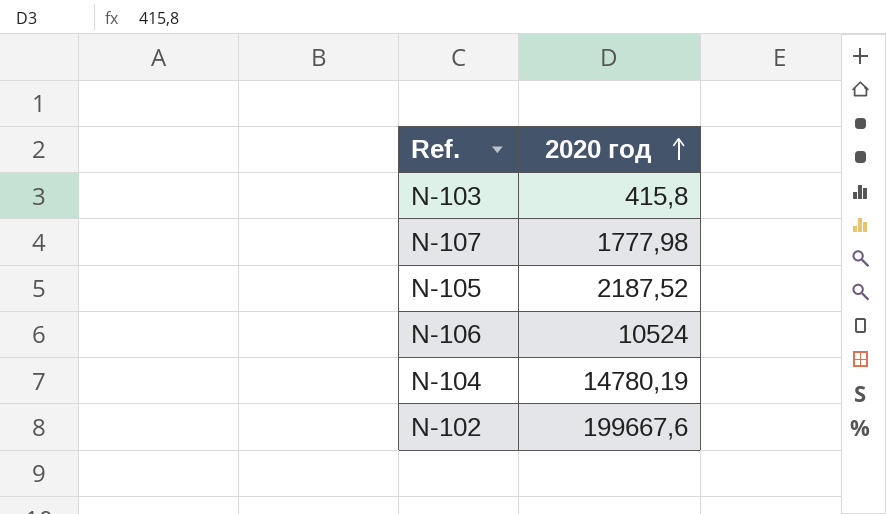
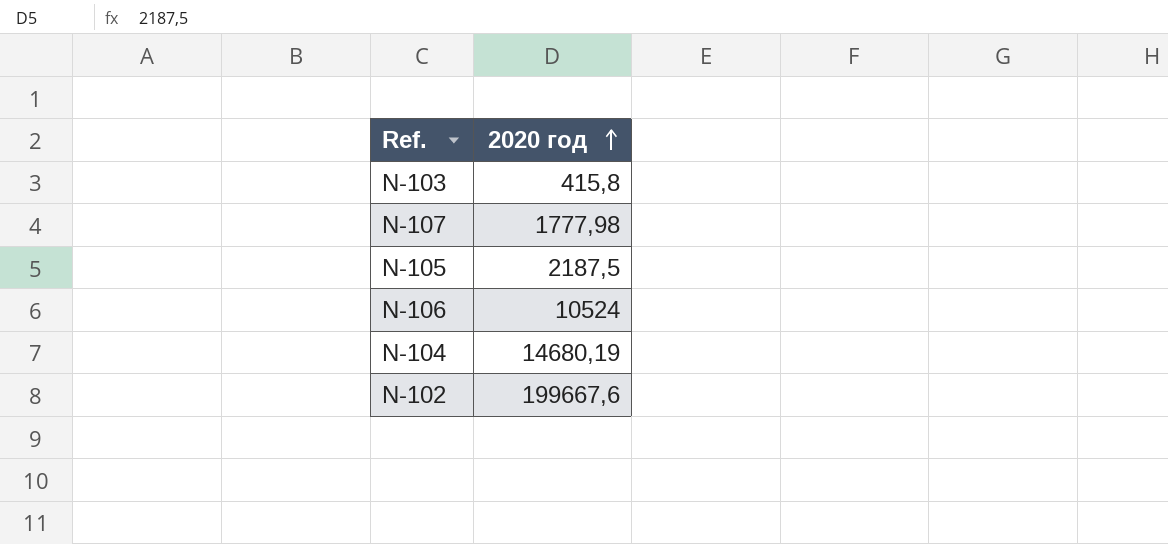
N-105 | 2020 год: 2187,52 -> 2187,5
N-104 | 2020 год: 14780,19 -> 14680,19

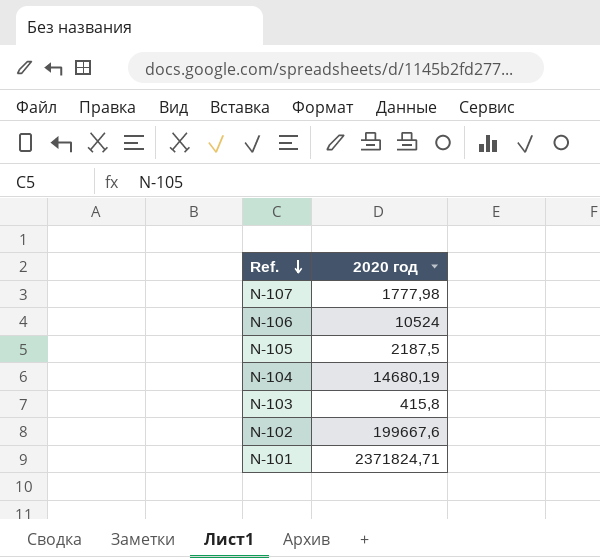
row order: 2020 год ascending -> Ref. descending
row N-101: none -> 2371824,71

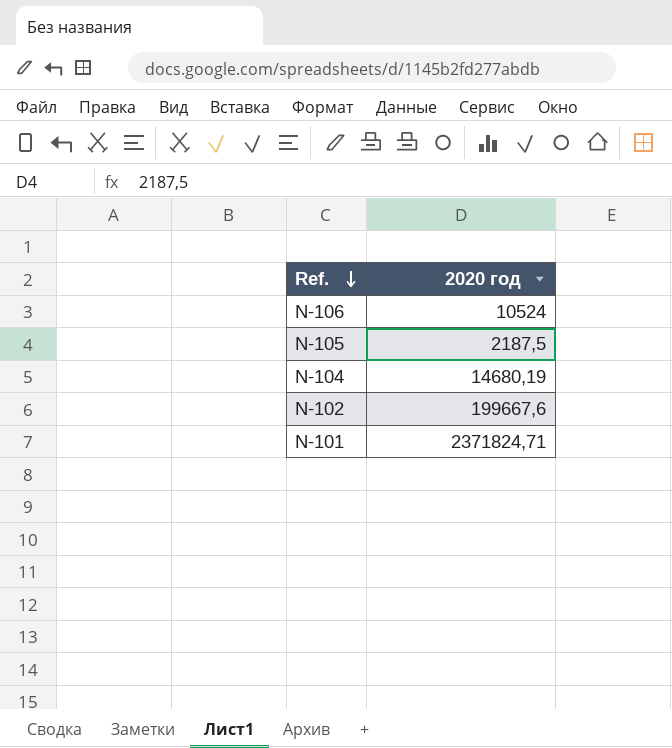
row N-107: 1777,98 -> none
row N-103: 415,8 -> none

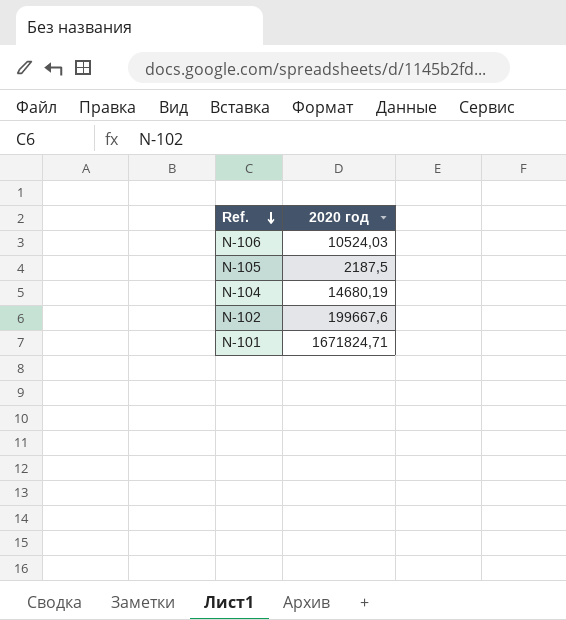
N-106 | 2020 год: 10524 -> 10524,03
N-101 | 2020 год: 2371824,71 -> 1671824,71

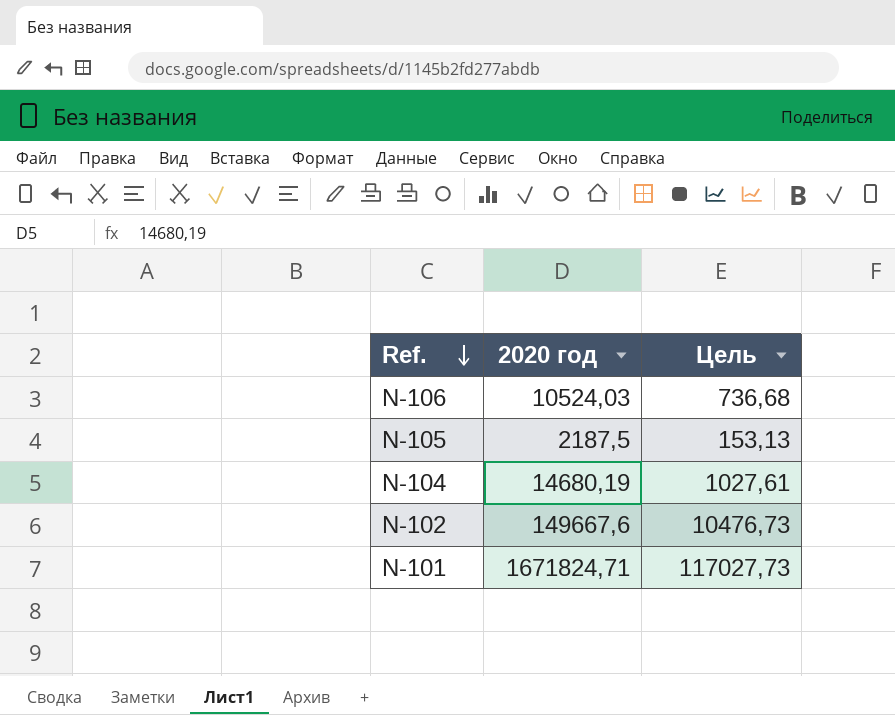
column Цель | formula: none -> [2020 год] * 0,07
N-102 | 2020 год: 199667,6 -> 149667,6

